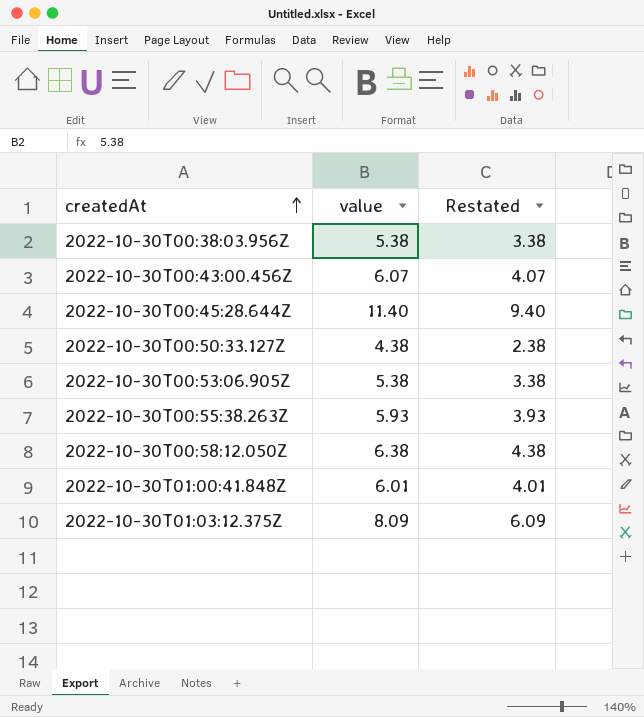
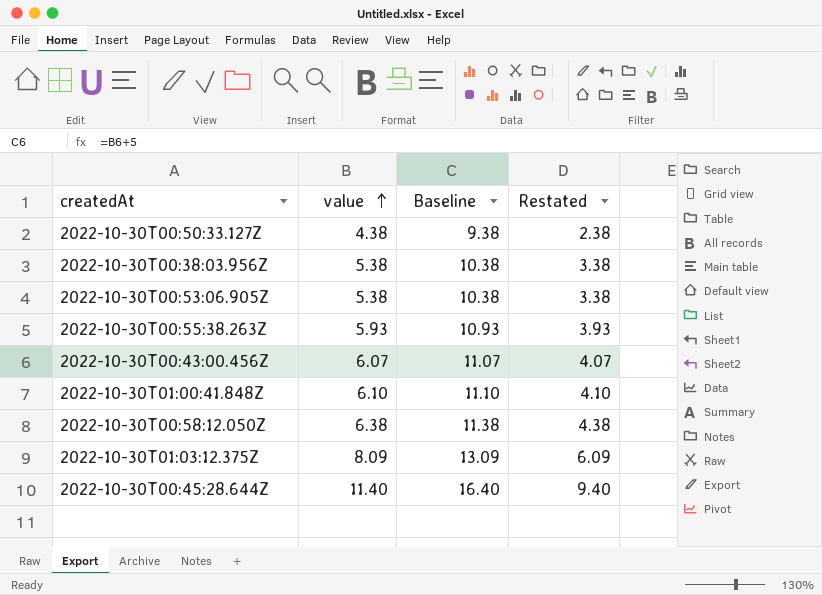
row order: createdAt ascending -> value ascending
column Baseline | formula: none -> [value] + 5
2022-10-30T01:00:41.848Z | value: 6.01 -> 6.10
2022-10-30T01:00:41.848Z | Restated: 4.01 -> 4.10

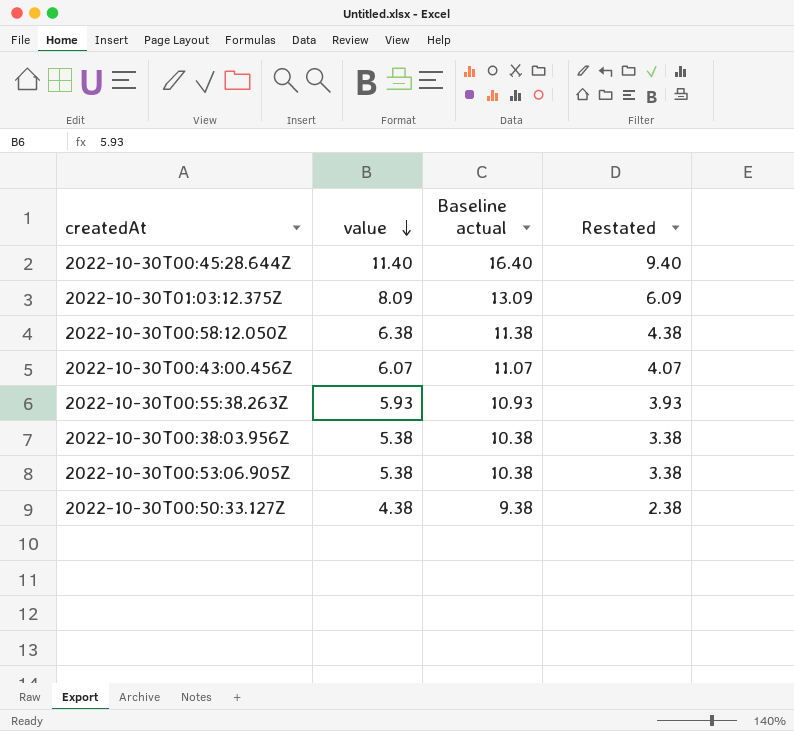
row order: value ascending -> value descending
column name: Baseline -> Baseline actual
row 2022-10-30T01:00:41.848Z: 6.10 | 11.10 | 4.10 -> none

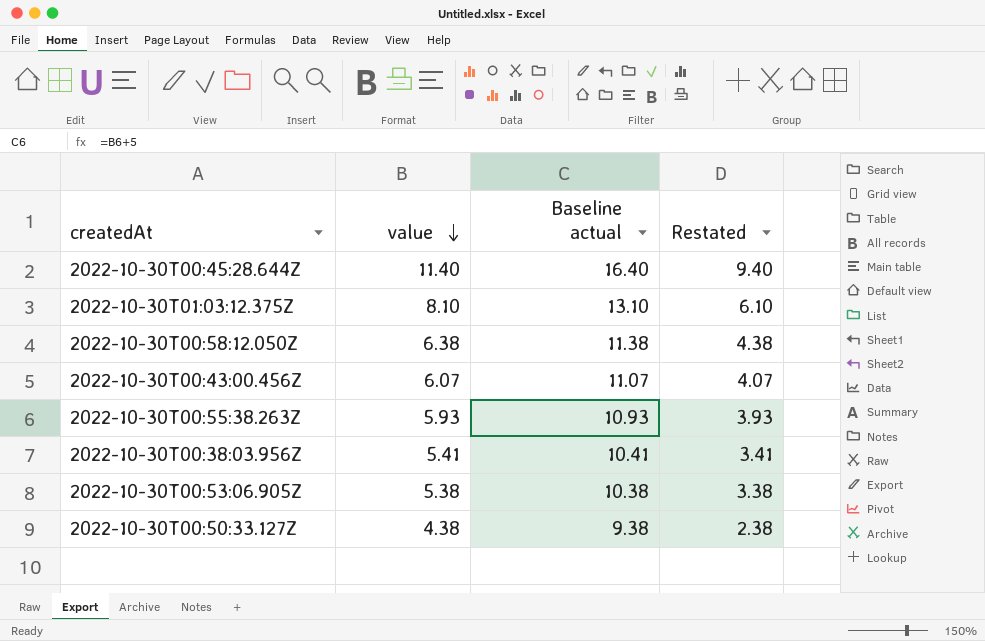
2022-10-30T01:03:12.375Z | value: 8.09 -> 8.10
2022-10-30T01:03:12.375Z | Baseline actual: 13.09 -> 13.10
2022-10-30T01:03:12.375Z | Restated: 6.09 -> 6.10
2022-10-30T00:38:03.956Z | value: 5.38 -> 5.41
2022-10-30T00:38:03.956Z | Baseline actual: 10.38 -> 10.41
2022-10-30T00:38:03.956Z | Restated: 3.38 -> 3.41

